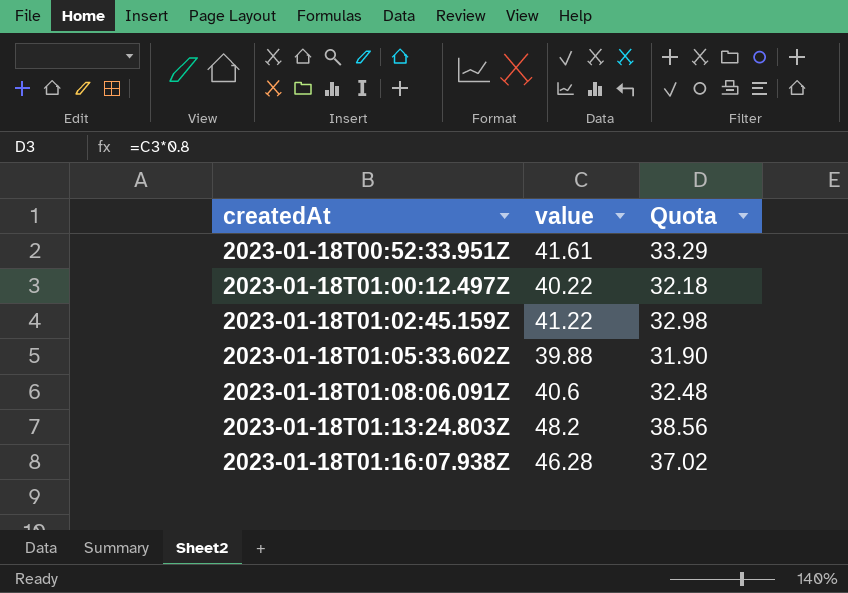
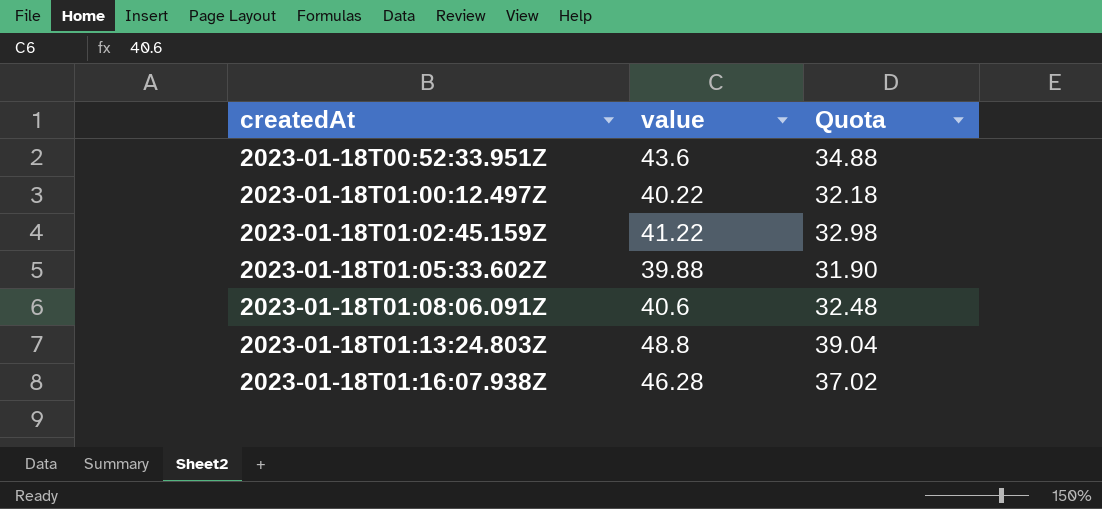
2023-01-18T00:52:33.951Z | value: 41.61 -> 43.6
2023-01-18T00:52:33.951Z | Quota: 33.29 -> 34.88
2023-01-18T01:13:24.803Z | value: 48.2 -> 48.8
2023-01-18T01:13:24.803Z | Quota: 38.56 -> 39.04

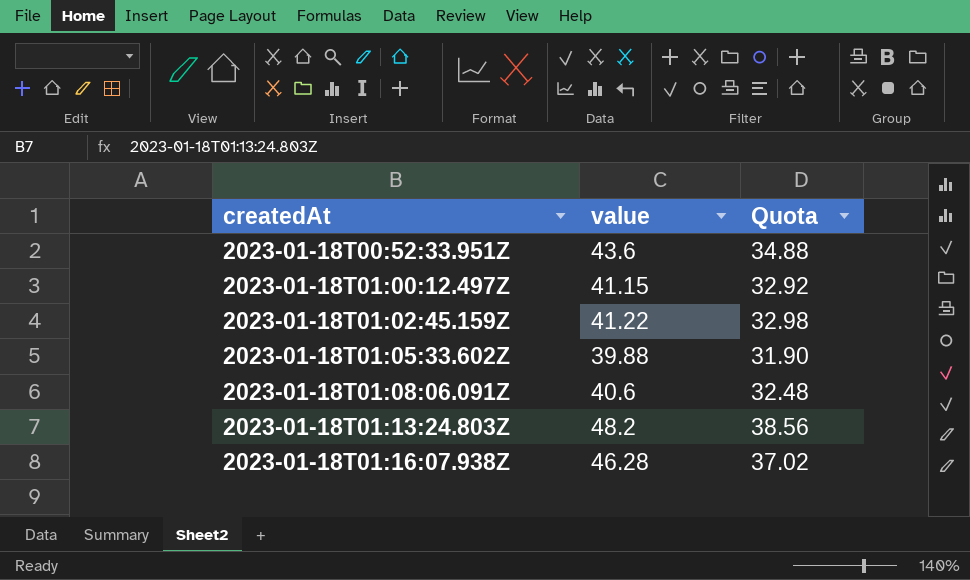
2023-01-18T01:00:12.497Z | value: 40.22 -> 41.15
2023-01-18T01:00:12.497Z | Quota: 32.18 -> 32.92
2023-01-18T01:13:24.803Z | value: 48.8 -> 48.2
2023-01-18T01:13:24.803Z | Quota: 39.04 -> 38.56

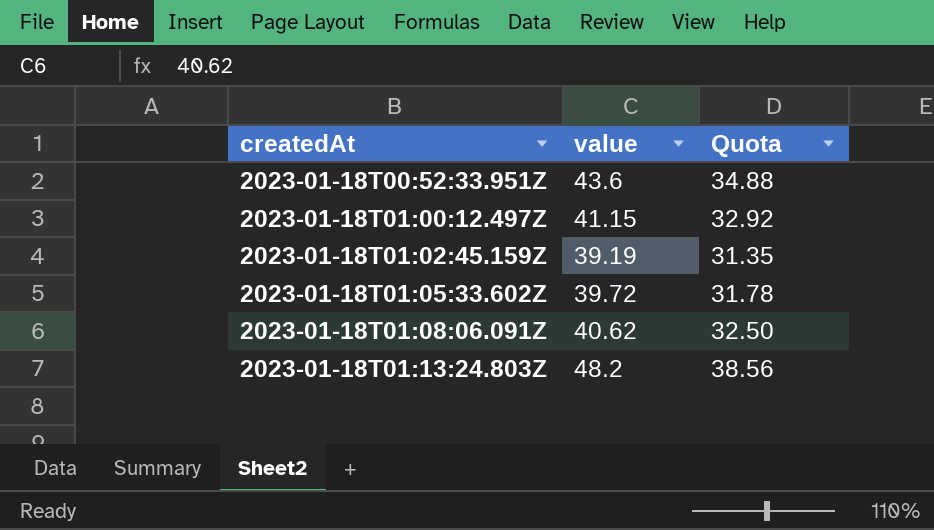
row 2023-01-18T01:16:07.938Z: 46.28 | 37.02 -> none
2023-01-18T01:02:45.159Z | value: 41.22 -> 39.19
2023-01-18T01:02:45.159Z | Quota: 32.98 -> 31.35
2023-01-18T01:05:33.602Z | value: 39.88 -> 39.72
2023-01-18T01:05:33.602Z | Quota: 31.90 -> 31.78
2023-01-18T01:08:06.091Z | value: 40.6 -> 40.62
2023-01-18T01:08:06.091Z | Quota: 32.48 -> 32.50

